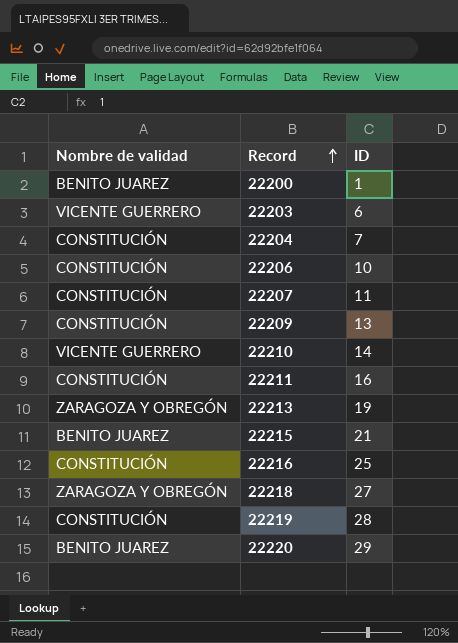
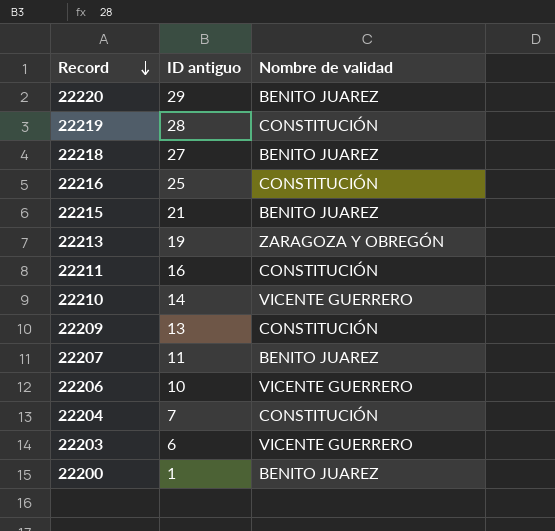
row order: Record ascending -> Record descending
column name: ID -> ID antiguo
column Nombre de validad | position: 1 -> 3
22218 | Nombre de validad: ZARAGOZA Y OBREGÓN -> BENITO JUAREZ
22207 | Nombre de validad: CONSTITUCIÓN -> BENITO JUAREZ
22206 | Nombre de validad: CONSTITUCIÓN -> VICENTE GUERRERO

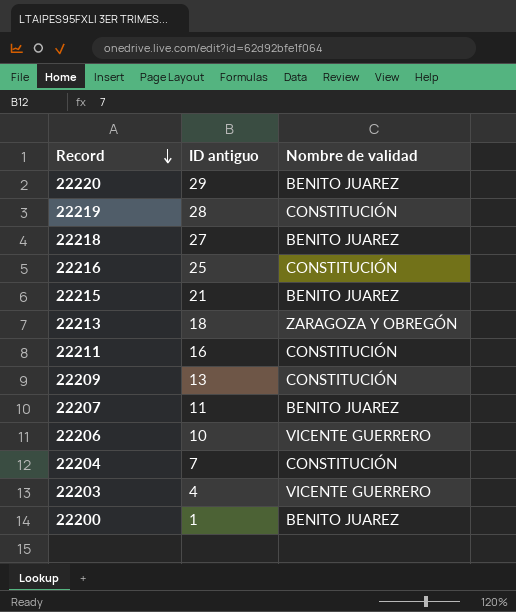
row 22210: 14 | VICENTE GUERRERO -> none
22213 | ID antiguo: 19 -> 18
22203 | ID antiguo: 6 -> 4

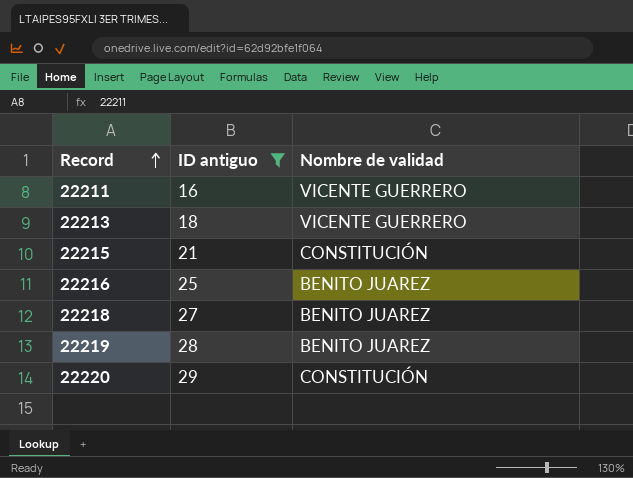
filter: none -> ID antiguo >= 16
row order: Record descending -> Record ascending
22211 | Nombre de validad: CONSTITUCIÓN -> VICENTE GUERRERO
22213 | Nombre de validad: ZARAGOZA Y OBREGÓN -> VICENTE GUERRERO
22215 | Nombre de validad: BENITO JUAREZ -> CONSTITUCIÓN
22216 | Nombre de validad: CONSTITUCIÓN -> BENITO JUAREZ
22219 | Nombre de validad: CONSTITUCIÓN -> BENITO JUAREZ
22220 | Nombre de validad: BENITO JUAREZ -> CONSTITUCIÓN

